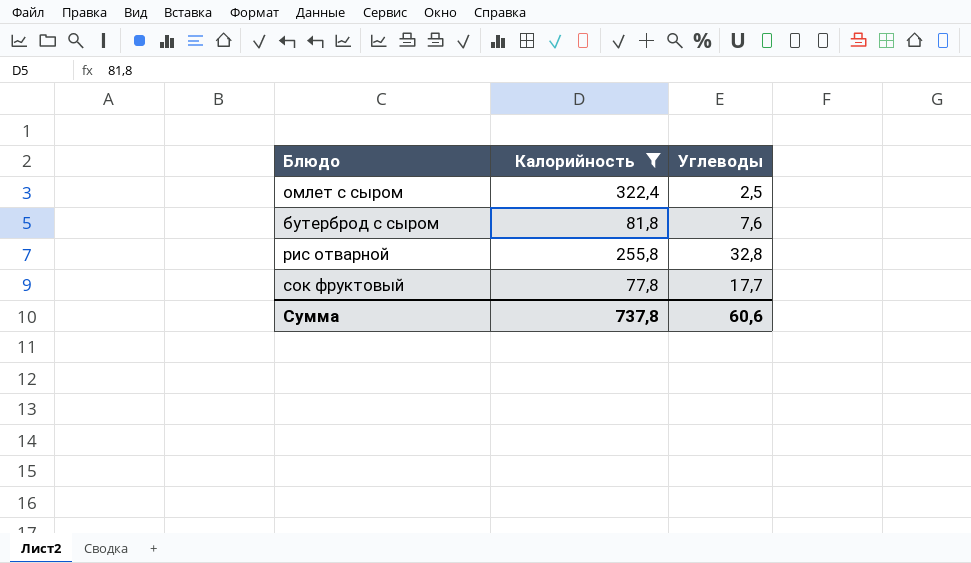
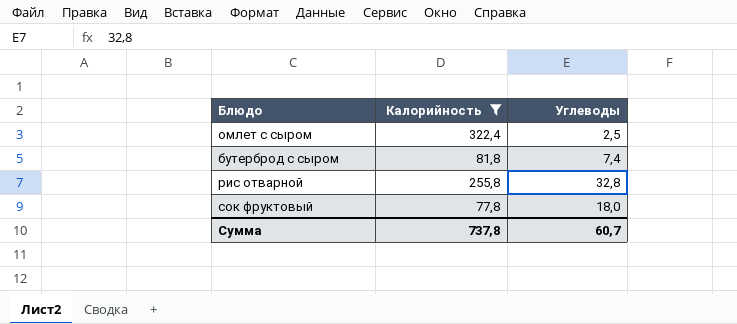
бутерброд с сыром | Углеводы: 7,6 -> 7,4
сок фруктовый | Углеводы: 17,7 -> 18,0
Сумма | Углеводы: 60,6 -> 60,7

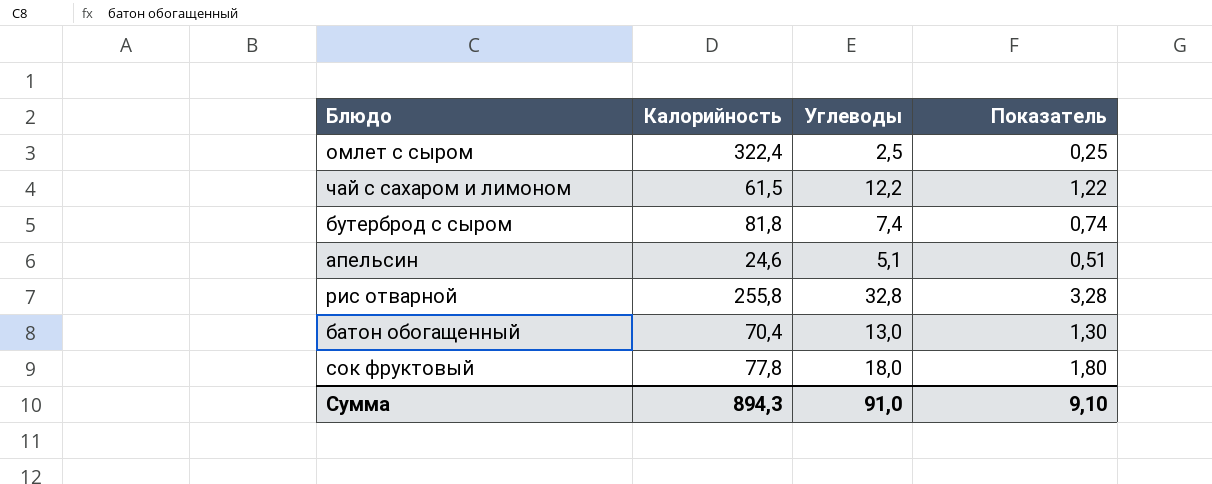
filter: Калорийность >= 77,8 -> none
column Показатель | formula: none -> [Углеводы] * 0,1
Сумма | Калорийность: 737,8 -> 894,3
Сумма | Углеводы: 60,7 -> 91,0

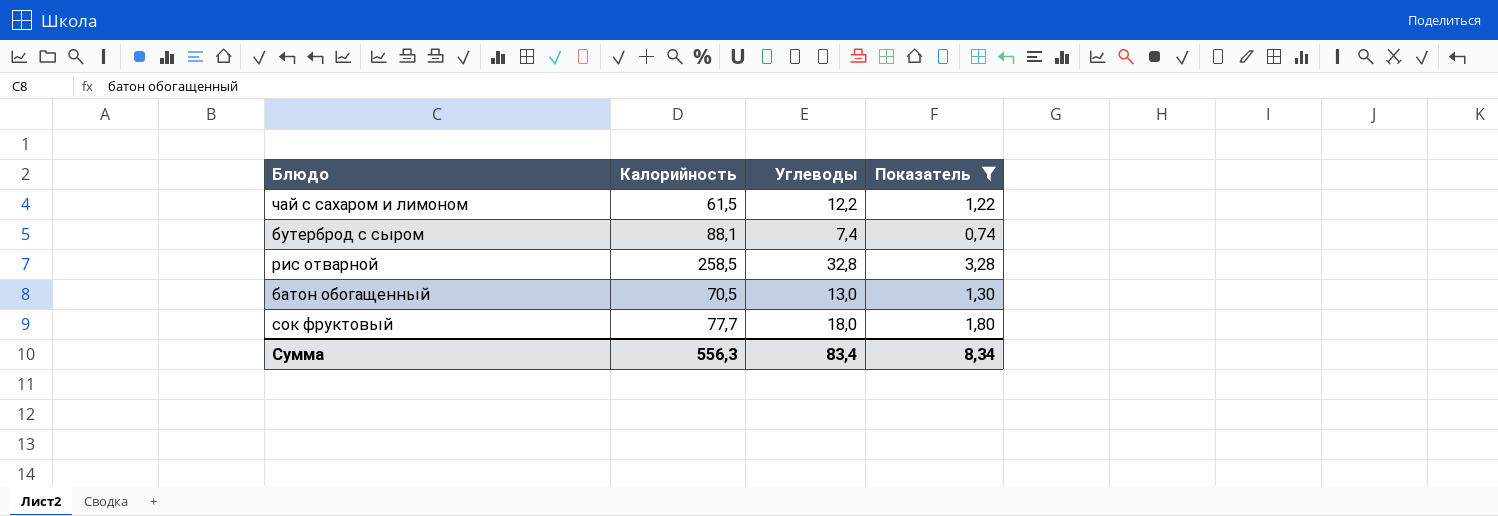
filter: none -> Показатель >= 0,74
бутерброд с сыром | Калорийность: 81,8 -> 88,1
рис отварной | Калорийность: 255,8 -> 258,5
батон обогащенный | Калорийность: 70,4 -> 70,5
сок фруктовый | Калорийность: 77,8 -> 77,7
Сумма | Калорийность: 894,3 -> 556,3
Сумма | Углеводы: 91,0 -> 83,4
Сумма | Показатель: 9,10 -> 8,34

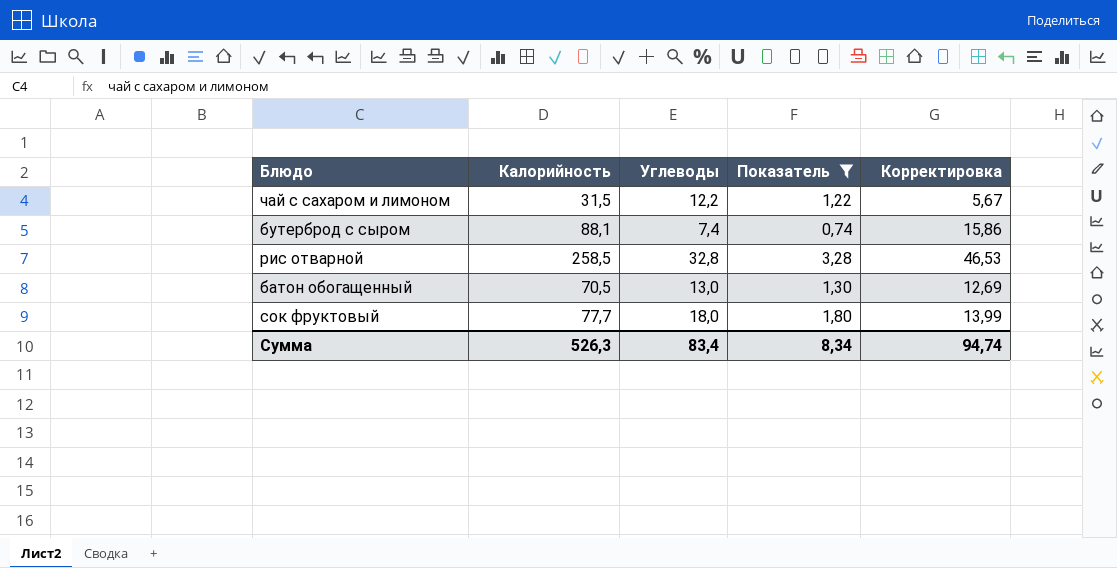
column Корректировка | formula: none -> [Калорийность] * 0,18
чай с сахаром и лимоном | Калорийность: 61,5 -> 31,5
Сумма | Калорийность: 556,3 -> 526,3

